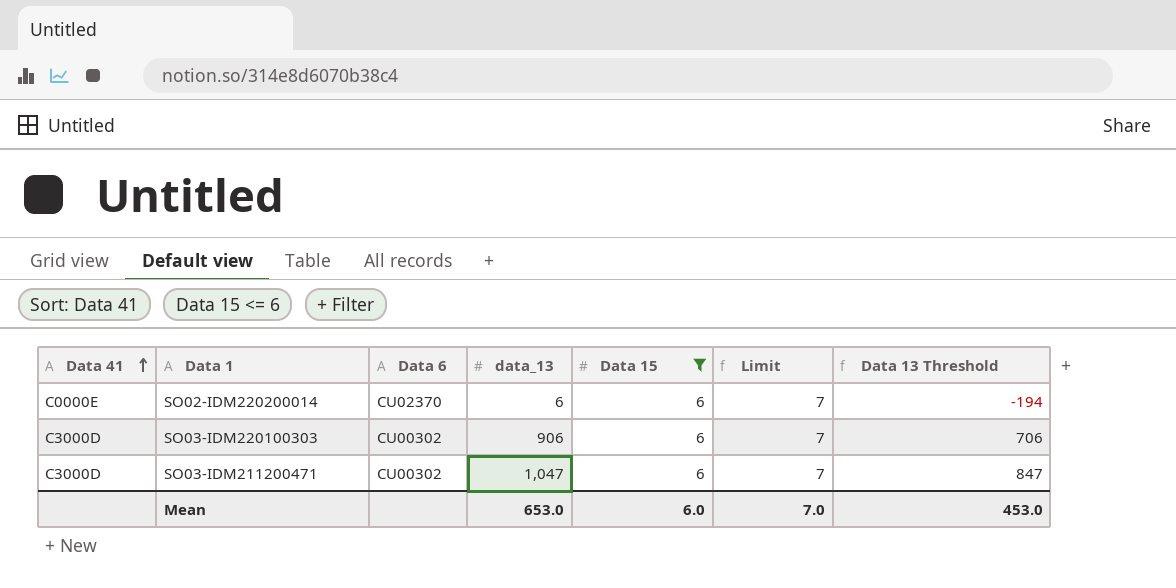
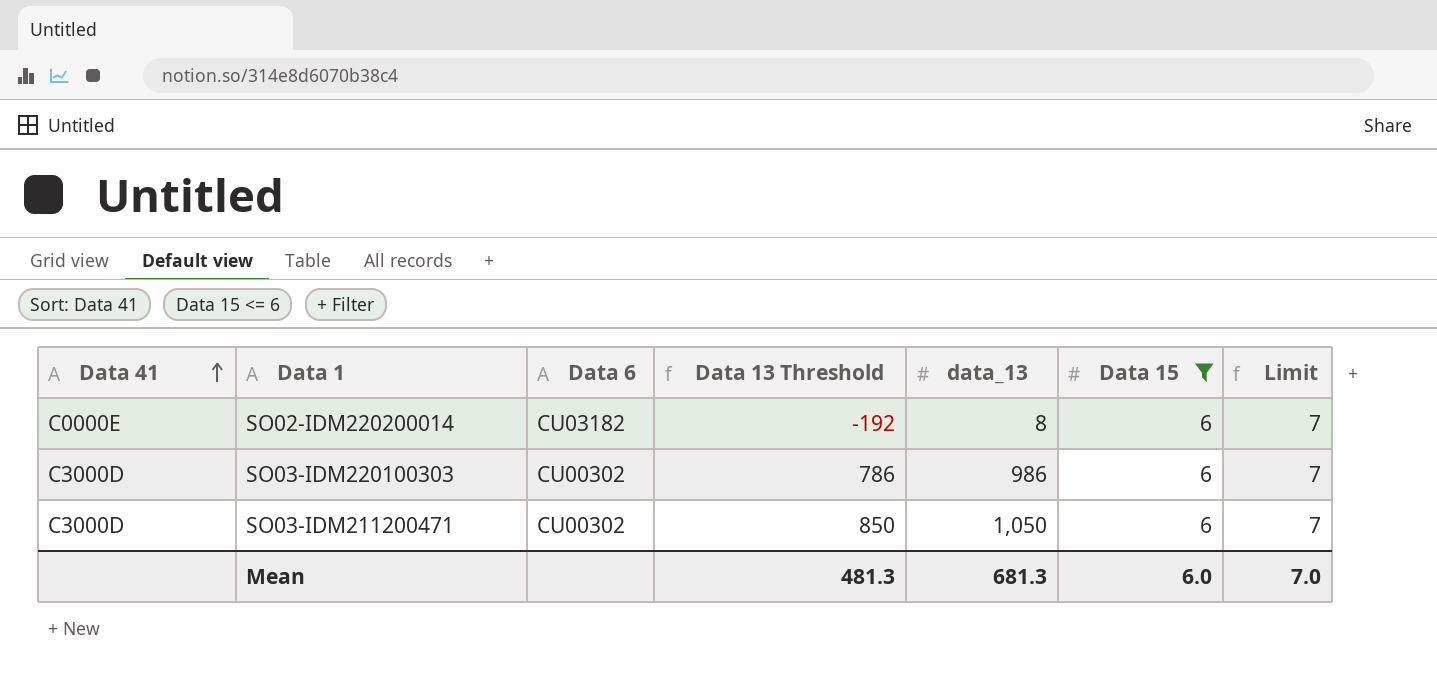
column Data 13 Threshold | position: 7 -> 4
SO02-IDM220200014 | Data 6: CU02370 -> CU03182
SO02-IDM220200014 | Data 13 Threshold: -194 -> -192
SO02-IDM220200014 | data_13: 6 -> 8
SO03-IDM220100303 | Data 13 Threshold: 706 -> 786
SO03-IDM220100303 | data_13: 906 -> 986
SO03-IDM211200471 | Data 13 Threshold: 847 -> 850
SO03-IDM211200471 | data_13: 1,047 -> 1,050
Mean | Data 13 Threshold: 453.0 -> 481.3
Mean | data_13: 653.0 -> 681.3

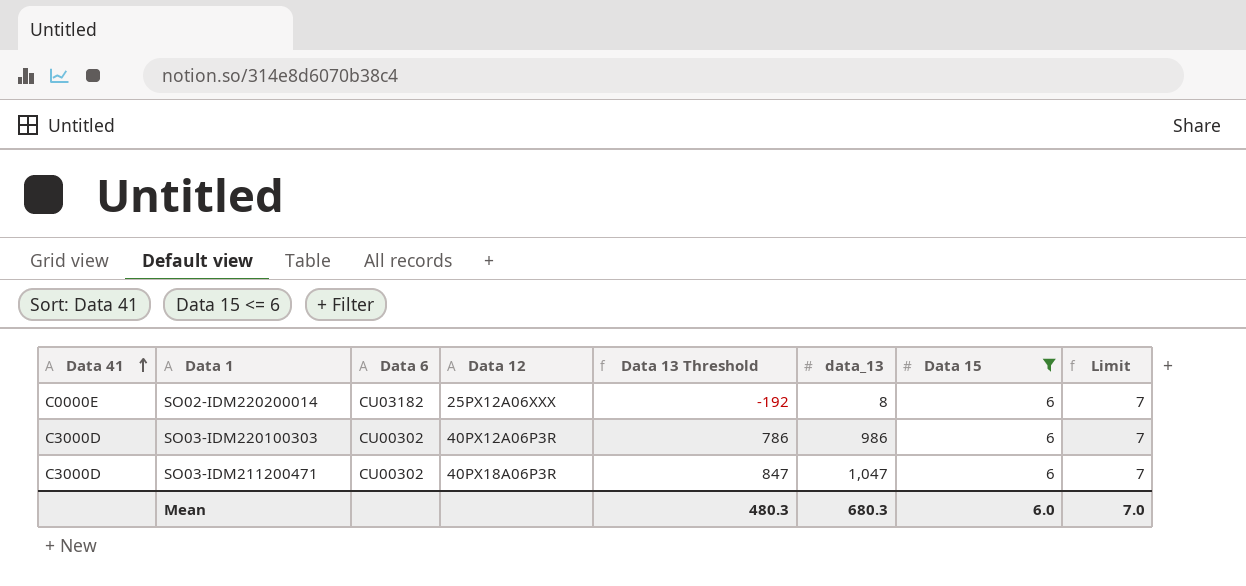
column Data 12 | position: none -> 4
SO03-IDM211200471 | Data 13 Threshold: 850 -> 847
SO03-IDM211200471 | data_13: 1,050 -> 1,047
Mean | Data 13 Threshold: 481.3 -> 480.3
Mean | data_13: 681.3 -> 680.3

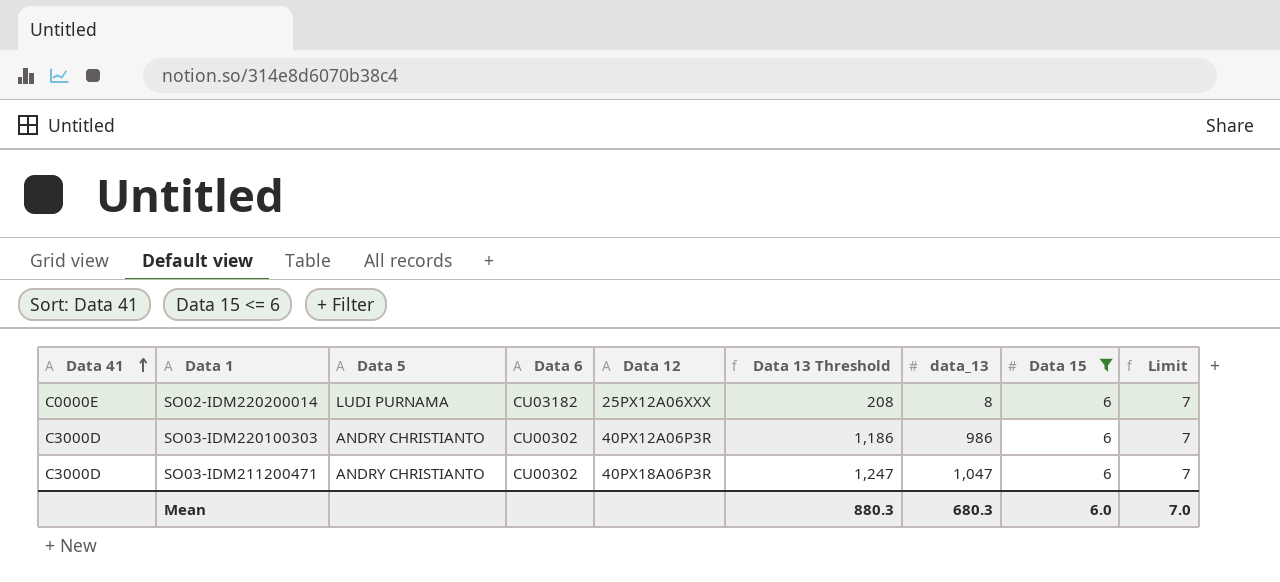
column Data 5 | position: none -> 3
column Data 13 Threshold | formula: [data_13] - 200 -> [data_13] + 200
Mean | Data 13 Threshold: 480.3 -> 880.3

